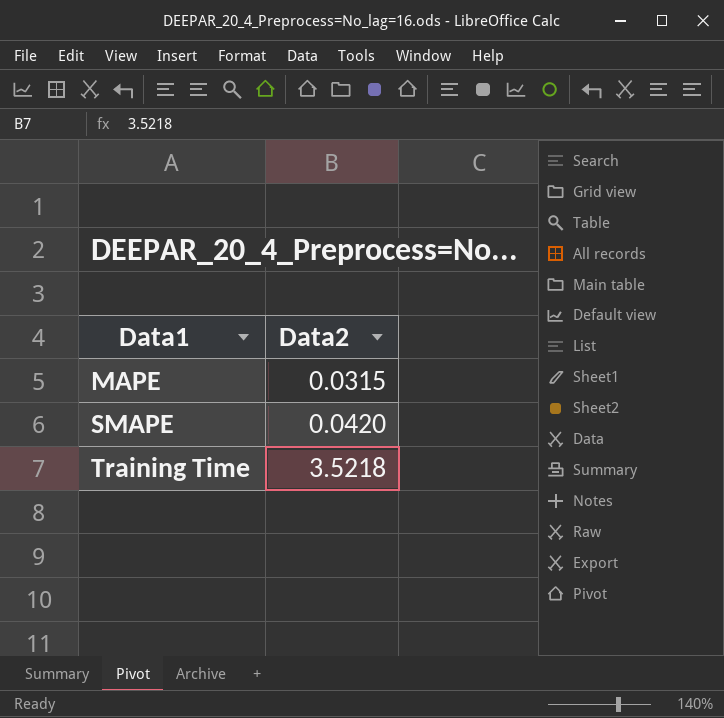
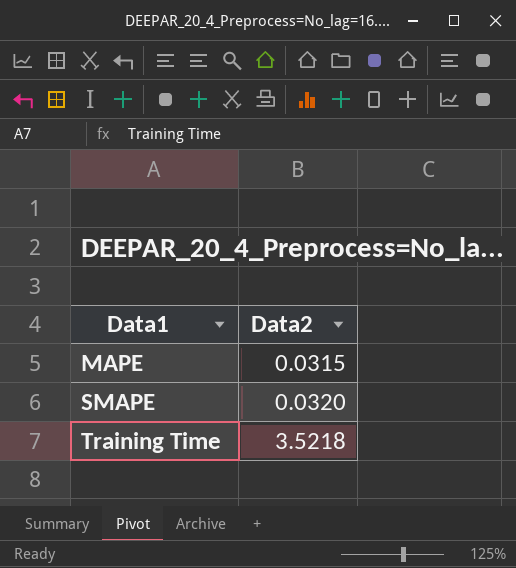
SMAPE | Data2: 0.0420 -> 0.0320

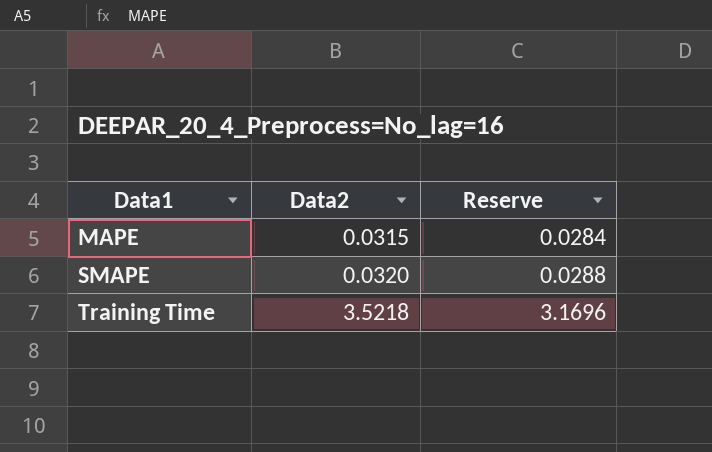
column Reserve | formula: none -> [Data2] * 0.9

